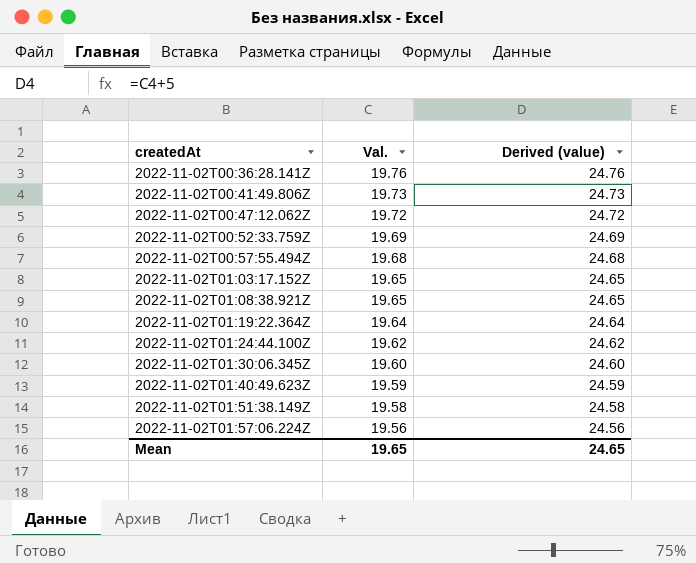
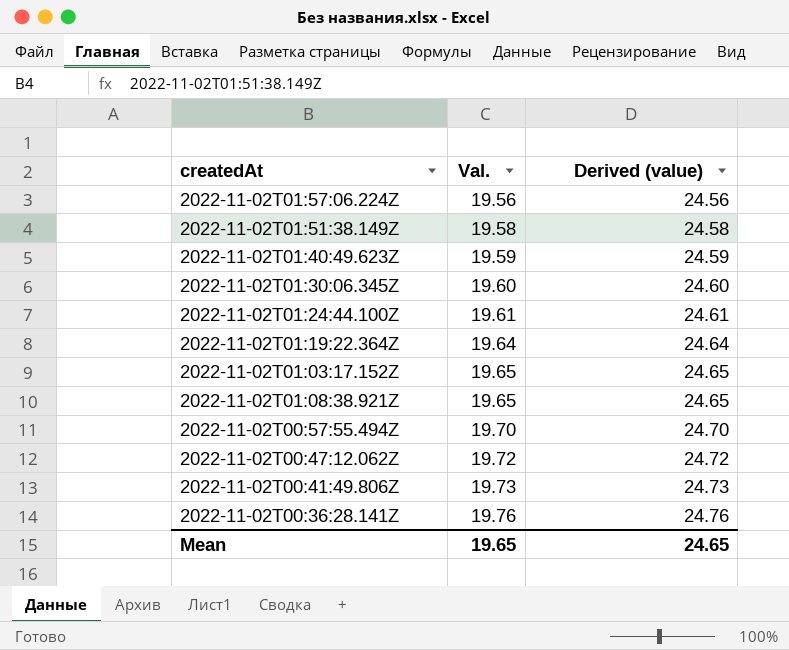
row order: createdAt ascending -> Val. ascending
row 2022-11-02T00:52:33.759Z: 19.69 | 24.69 -> none
2022-11-02T01:24:44.100Z | Val.: 19.62 -> 19.61
2022-11-02T01:24:44.100Z | Derived (value): 24.62 -> 24.61
2022-11-02T00:57:55.494Z | Val.: 19.68 -> 19.70
2022-11-02T00:57:55.494Z | Derived (value): 24.68 -> 24.70

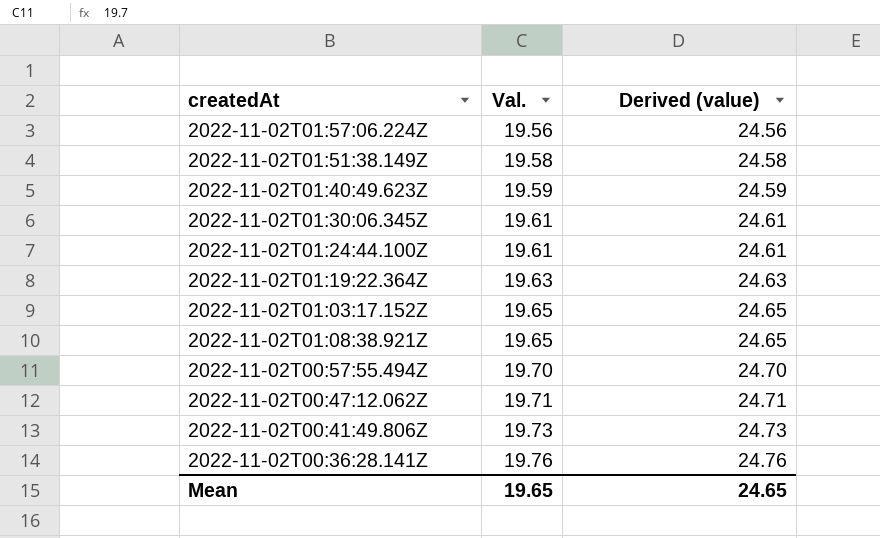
2022-11-02T01:30:06.345Z | Val.: 19.60 -> 19.61
2022-11-02T01:30:06.345Z | Derived (value): 24.60 -> 24.61
2022-11-02T01:19:22.364Z | Val.: 19.64 -> 19.63
2022-11-02T01:19:22.364Z | Derived (value): 24.64 -> 24.63
2022-11-02T00:47:12.062Z | Val.: 19.72 -> 19.71
2022-11-02T00:47:12.062Z | Derived (value): 24.72 -> 24.71

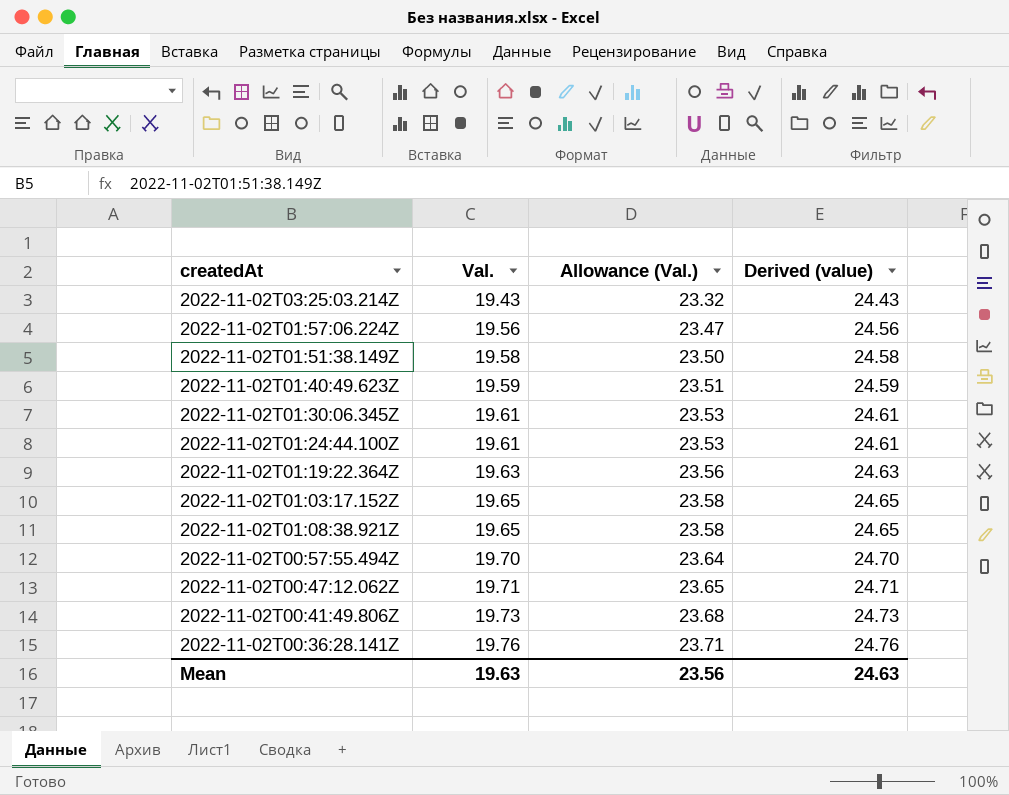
column Allowance (Val.) | formula: none -> [Val.] * 1.2
row 2022-11-02T03:25:03.214Z: none -> 19.43 | 23.32 | 24.43
Mean | Val.: 19.65 -> 19.63
Mean | Derived (value): 24.65 -> 24.63

